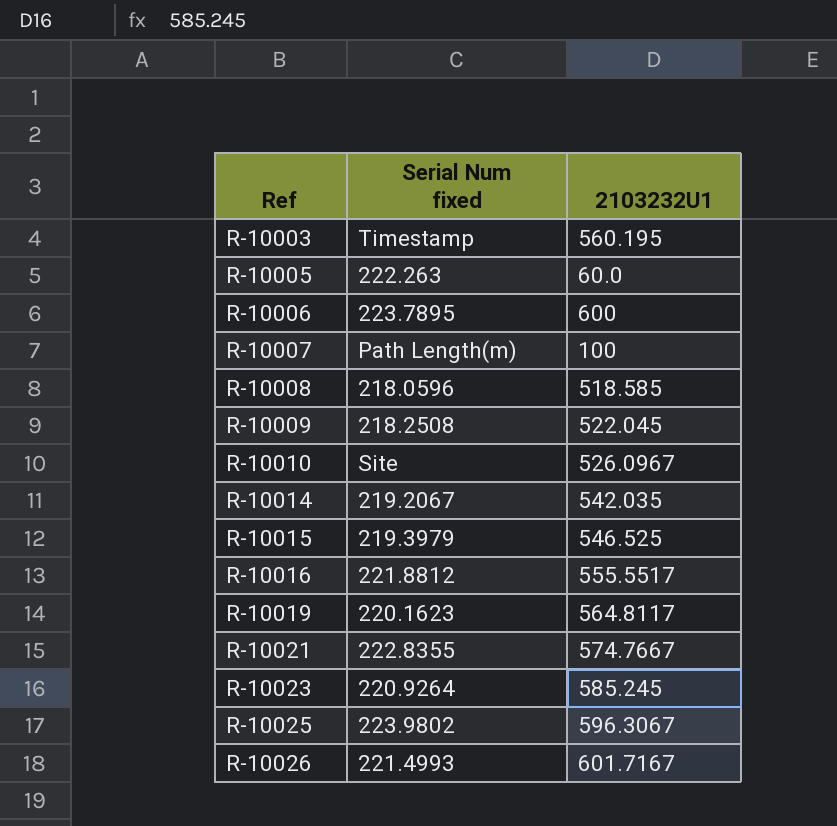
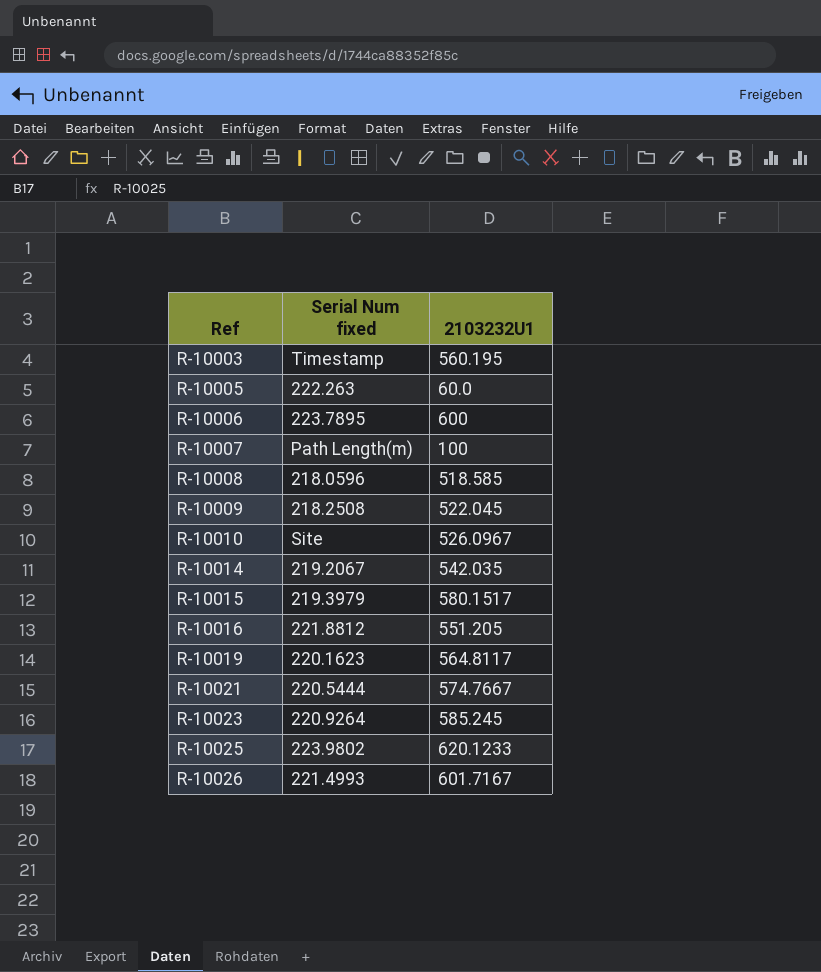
R-10015 | 2103232U1: 546.525 -> 580.1517
R-10016 | 2103232U1: 555.5517 -> 551.205
R-10021 | Serial Num fixed: 222.8355 -> 220.5444
R-10025 | 2103232U1: 596.3067 -> 620.1233

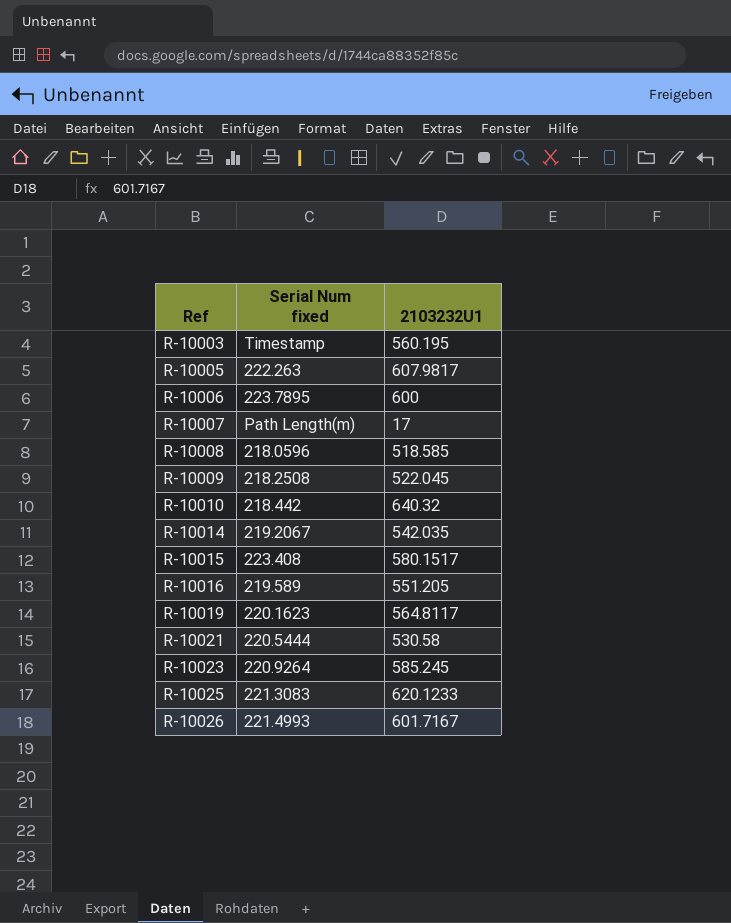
R-10005 | 2103232U1: 60.0 -> 607.9817
R-10007 | 2103232U1: 100 -> 17
R-10010 | Serial Num fixed: Site -> 218.442
R-10010 | 2103232U1: 526.0967 -> 640.32
R-10015 | Serial Num fixed: 219.3979 -> 223.408
R-10016 | Serial Num fixed: 221.8812 -> 219.589
R-10021 | 2103232U1: 574.7667 -> 530.58
R-10025 | Serial Num fixed: 223.9802 -> 221.3083

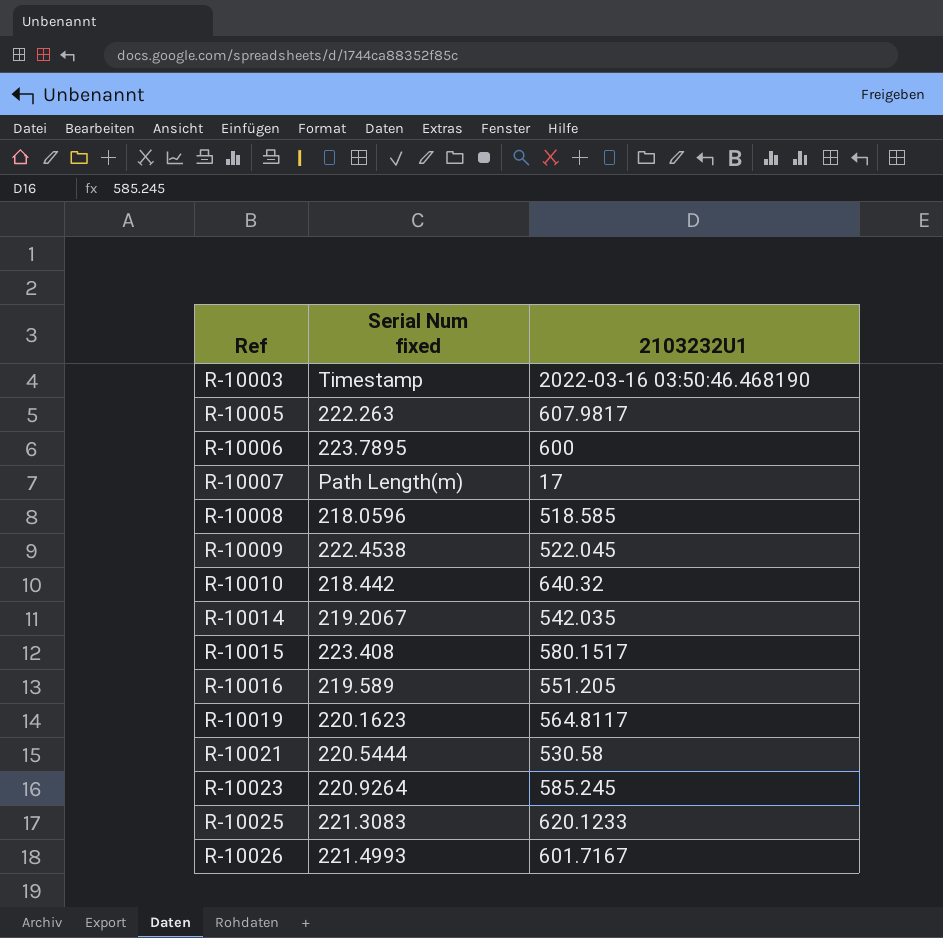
R-10003 | 2103232U1: 560.195 -> 2022-03-16 03:50:46.468190
R-10009 | Serial Num fixed: 218.2508 -> 222.4538

